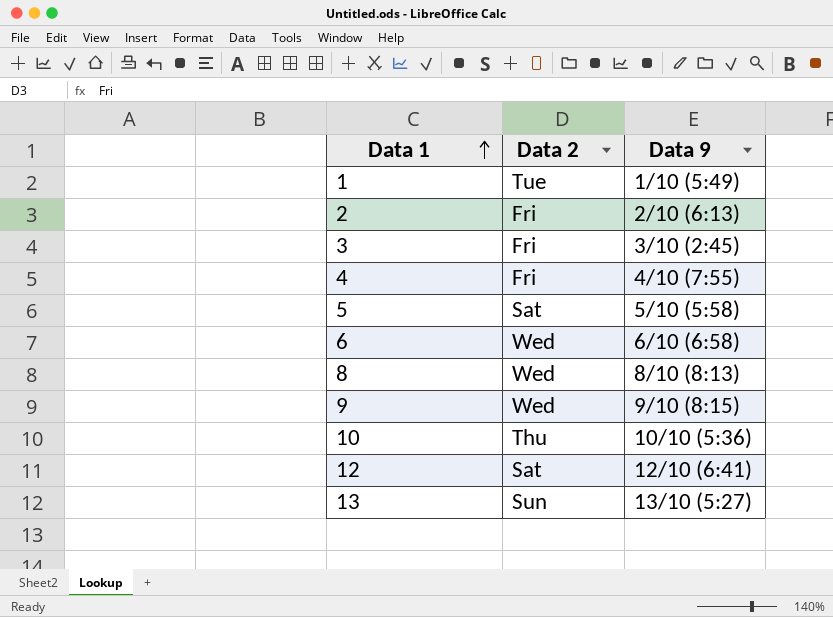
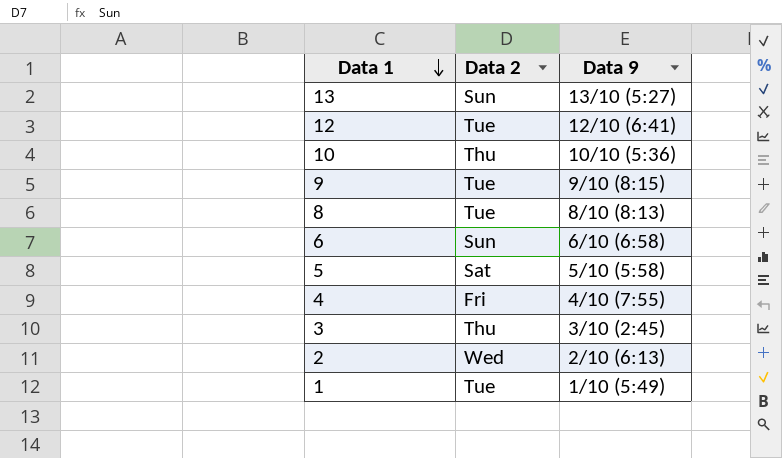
row order: Data 1 ascending -> Data 1 descending
12 | Data 2: Sat -> Tue
9 | Data 2: Wed -> Tue
8 | Data 2: Wed -> Tue
6 | Data 2: Wed -> Sun
3 | Data 2: Fri -> Thu
2 | Data 2: Fri -> Wed

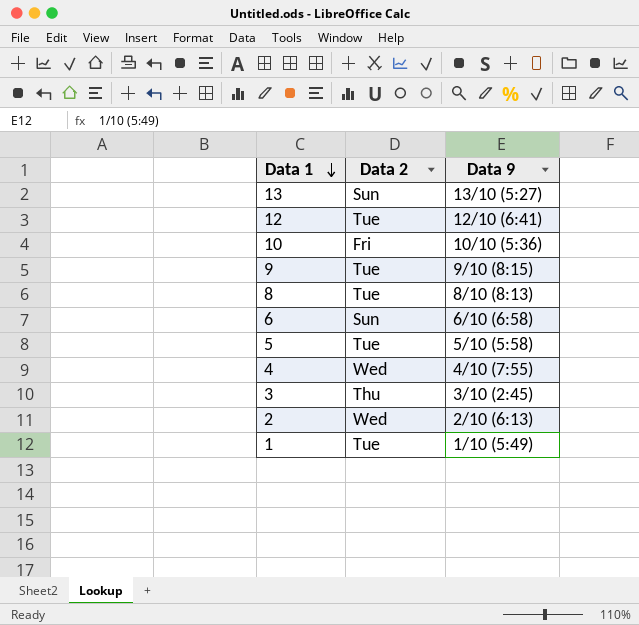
10 | Data 2: Thu -> Fri
5 | Data 2: Sat -> Tue
4 | Data 2: Fri -> Wed

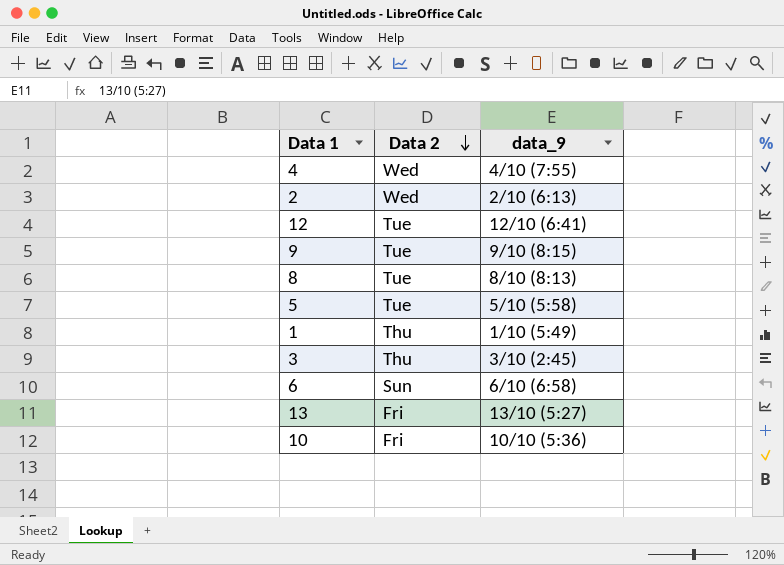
row order: Data 1 descending -> Data 2 descending
column name: Data 9 -> data_9
1 | Data 2: Tue -> Thu
13 | Data 2: Sun -> Fri

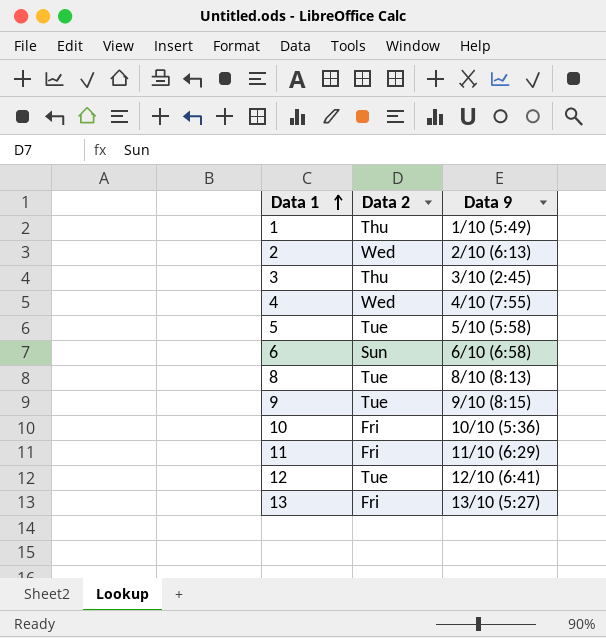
row order: Data 2 descending -> Data 1 ascending
column name: data_9 -> Data 9
row 11: none -> Fri | 11/10 (6:29)

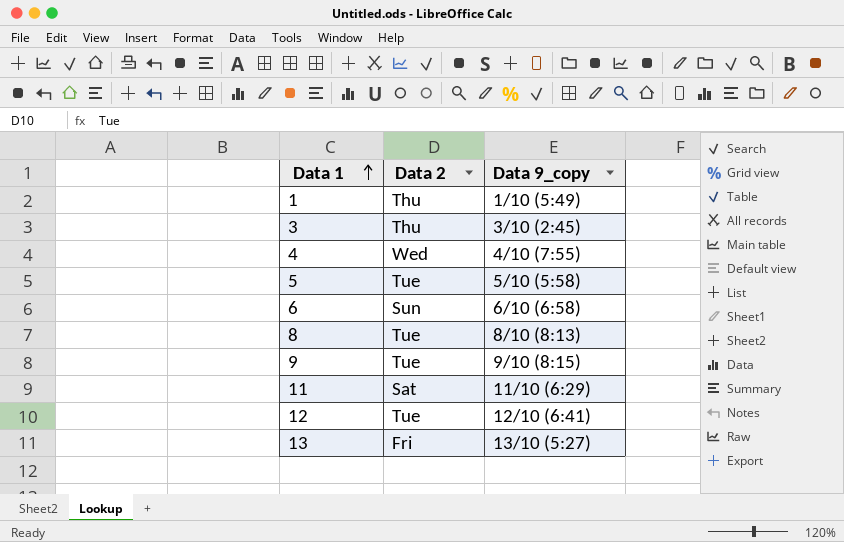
column name: Data 9 -> Data 9_copy
row 2: Wed | 2/10 (6:13) -> none
row 10: Fri | 10/10 (5:36) -> none
11 | Data 2: Fri -> Sat

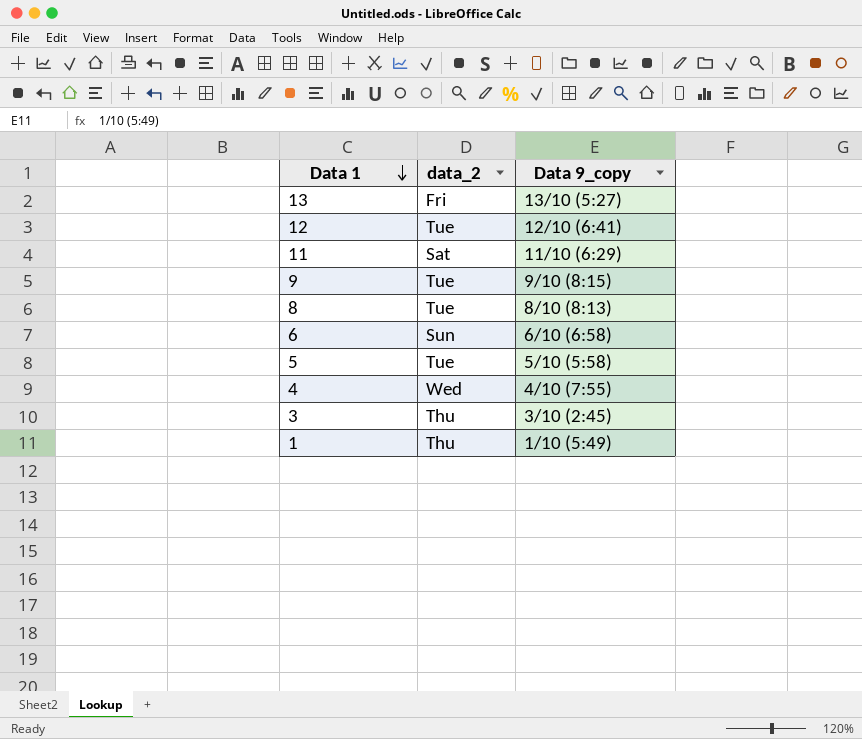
row order: Data 1 ascending -> Data 1 descending
column name: Data 2 -> data_2

